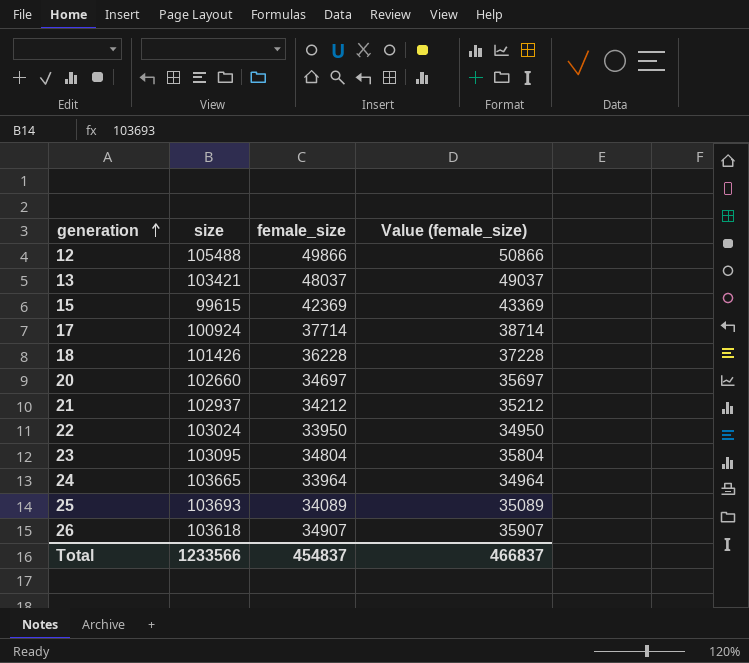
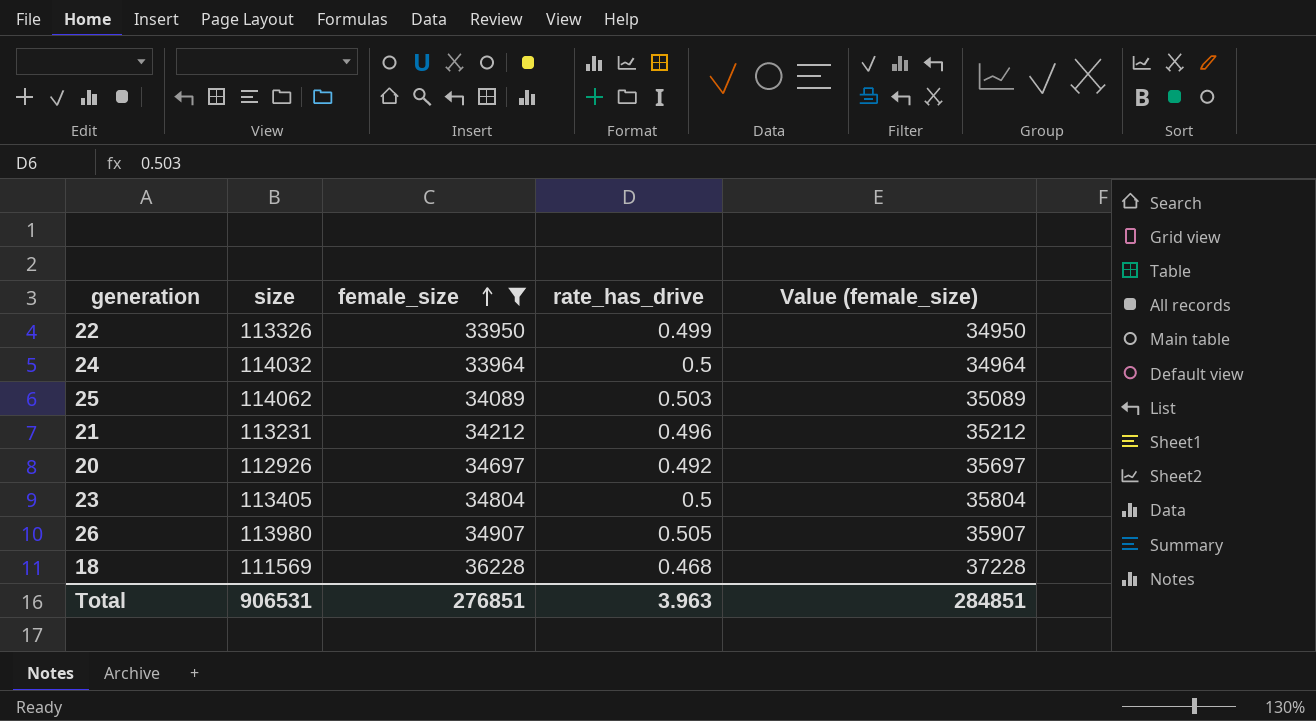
filter: none -> female_size <= 36228
row order: generation ascending -> female_size ascending
column rate_has_drive | position: none -> 4
22 | size: 103024 -> 113326
24 | size: 103665 -> 114032
25 | size: 103693 -> 114062
21 | size: 102937 -> 113231
20 | size: 102660 -> 112926
23 | size: 103095 -> 113405
26 | size: 103618 -> 113980
18 | size: 101426 -> 111569
Total | size: 1233566 -> 906531
Total | female_size: 454837 -> 276851
Total | Value (female_size): 466837 -> 284851

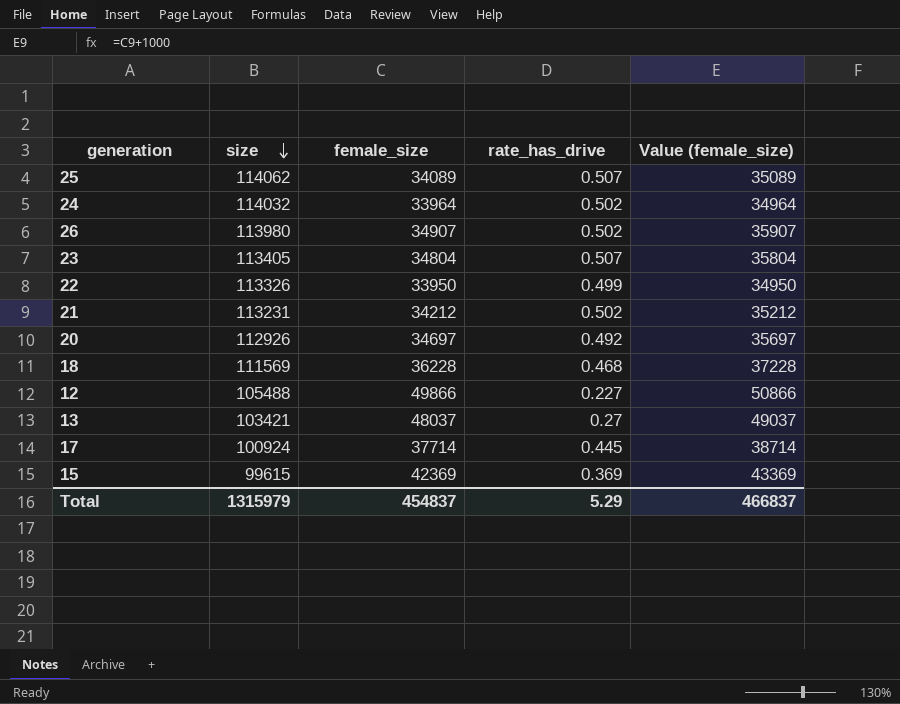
filter: female_size <= 36228 -> none
row order: female_size ascending -> size descending
25 | rate_has_drive: 0.503 -> 0.507
24 | rate_has_drive: 0.5 -> 0.502
26 | rate_has_drive: 0.505 -> 0.502
23 | rate_has_drive: 0.5 -> 0.507
21 | rate_has_drive: 0.496 -> 0.502
Total | size: 906531 -> 1315979
Total | female_size: 276851 -> 454837
Total | rate_has_drive: 3.963 -> 5.29
Total | Value (female_size): 284851 -> 466837

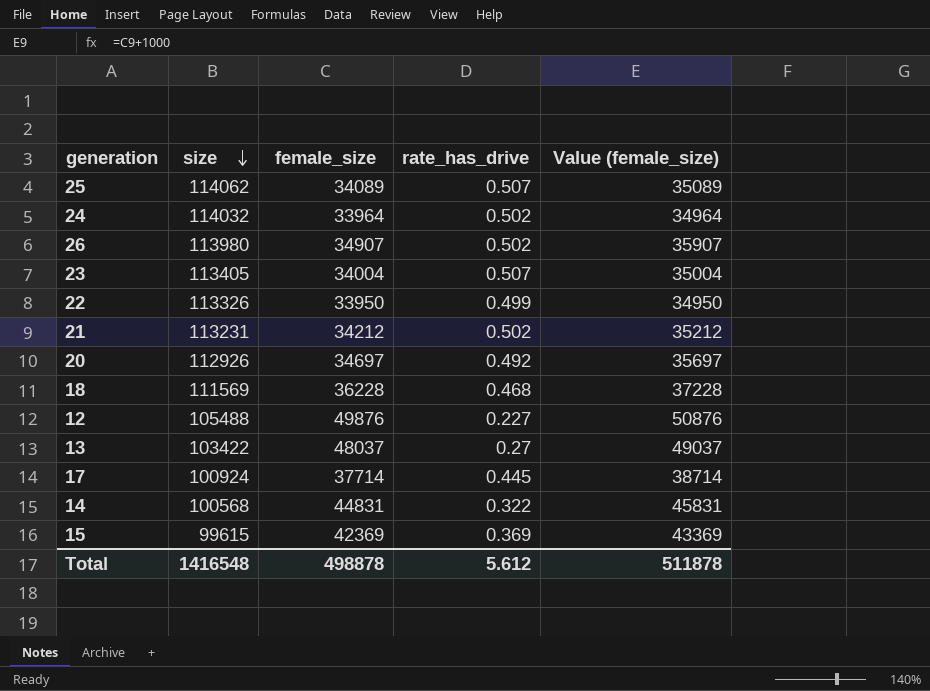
23 | female_size: 34804 -> 34004
23 | Value (female_size): 35804 -> 35004
12 | female_size: 49866 -> 49876
12 | Value (female_size): 50866 -> 50876
13 | size: 103421 -> 103422
row 14: none -> 100568 | 44831 | 0.322 | 45831
Total | size: 1315979 -> 1416548
Total | female_size: 454837 -> 498878
Total | rate_has_drive: 5.29 -> 5.612
Total | Value (female_size): 466837 -> 511878

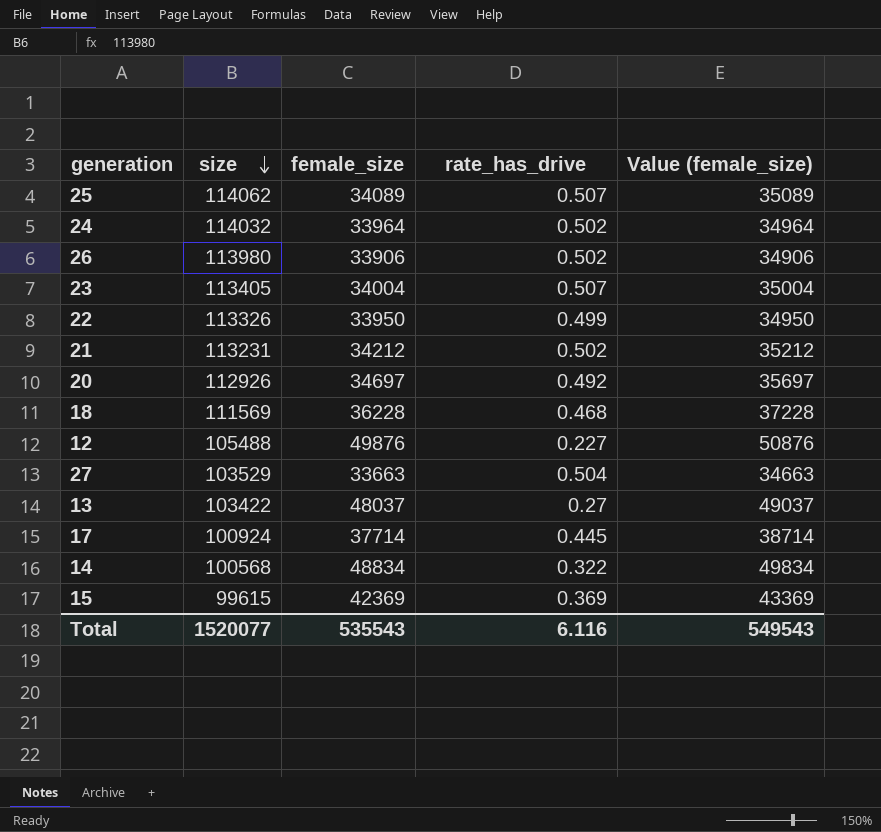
26 | female_size: 34907 -> 33906
26 | Value (female_size): 35907 -> 34906
row 27: none -> 103529 | 33663 | 0.504 | 34663
14 | female_size: 44831 -> 48834
14 | Value (female_size): 45831 -> 49834
Total | size: 1416548 -> 1520077
Total | female_size: 498878 -> 535543
Total | rate_has_drive: 5.612 -> 6.116
Total | Value (female_size): 511878 -> 549543

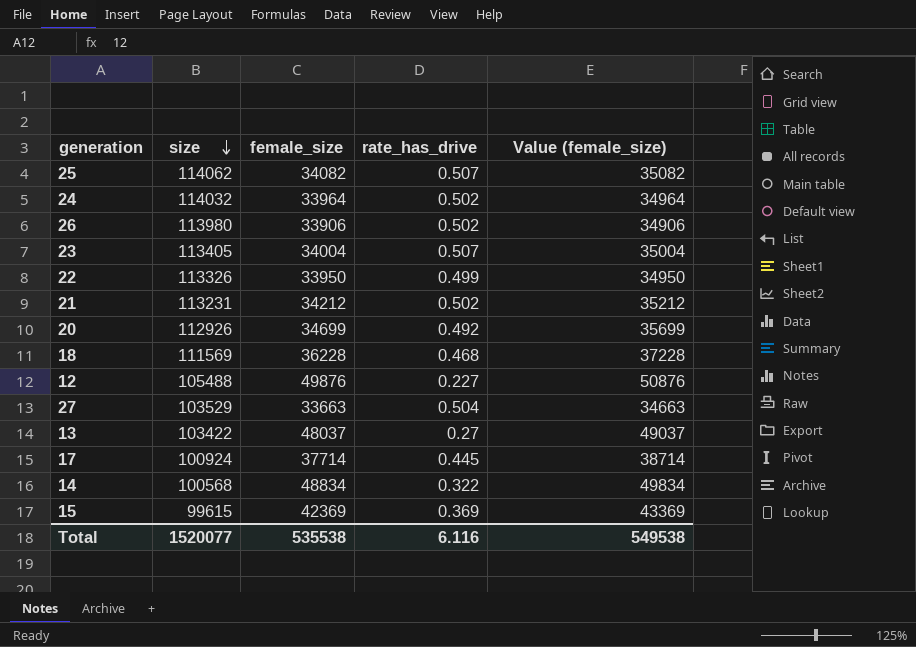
25 | female_size: 34089 -> 34082
25 | Value (female_size): 35089 -> 35082
20 | female_size: 34697 -> 34699
20 | Value (female_size): 35697 -> 35699
Total | female_size: 535543 -> 535538
Total | Value (female_size): 549543 -> 549538

